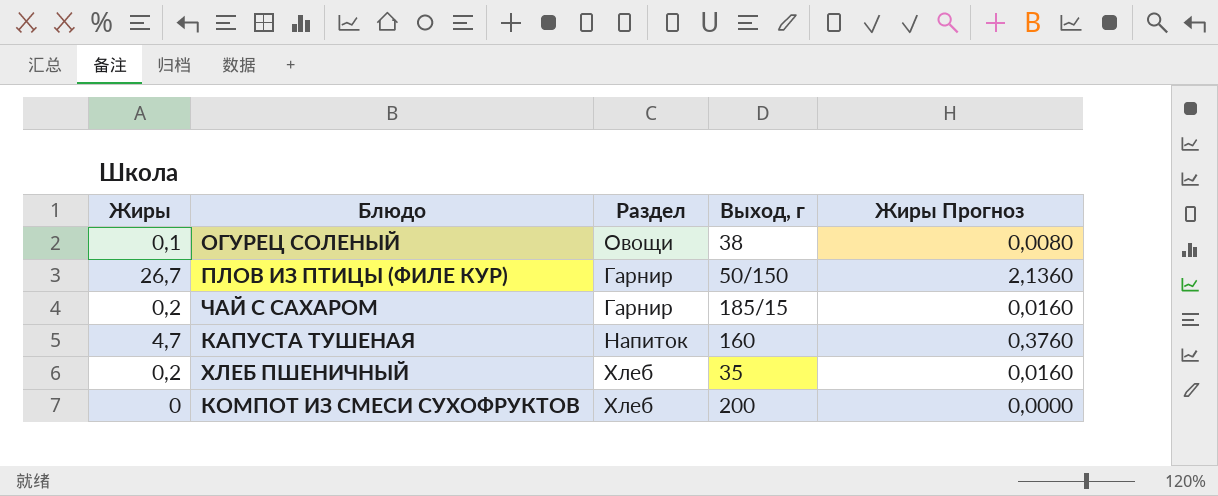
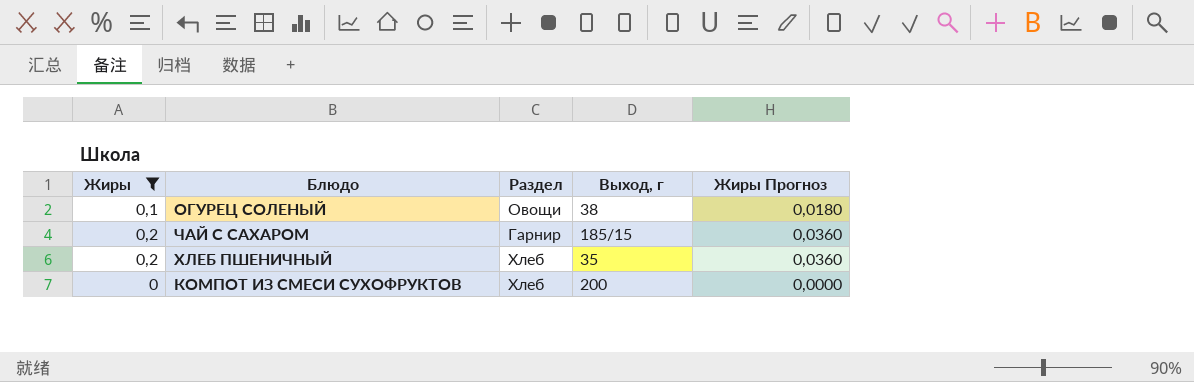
filter: none -> Жиры <= 0,2
column Жиры Прогноз | formula: [Жиры] * 0,08 -> [Жиры] * 0,18

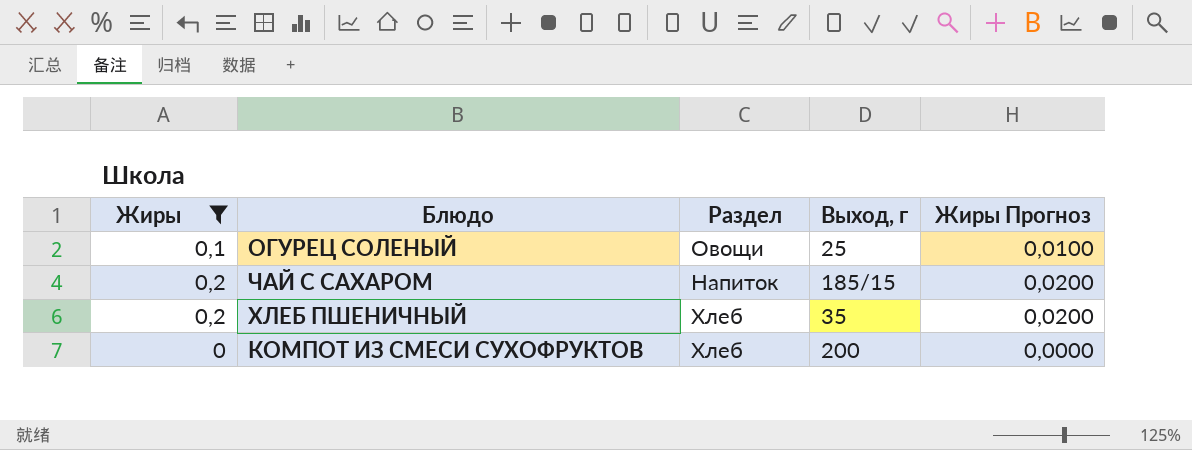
column Жиры Прогноз | formula: [Жиры] * 0,18 -> [Жиры] * 0,1
ОГУРЕЦ СОЛЕНЫЙ | Выход, г: 38 -> 25
ЧАЙ С САХАРОМ | Раздел: Гарнир -> Напиток

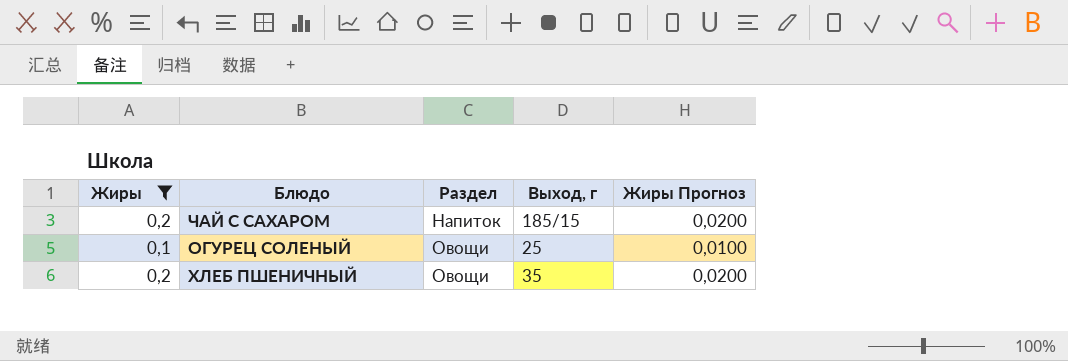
row order: none -> Раздел ascending
row КОМПОТ ИЗ СМЕСИ СУХОФРУКТОВ: 0 | Хлеб | 200 | 0,0000 -> none
ХЛЕБ ПШЕНИЧНЫЙ | Раздел: Хлеб -> Овощи

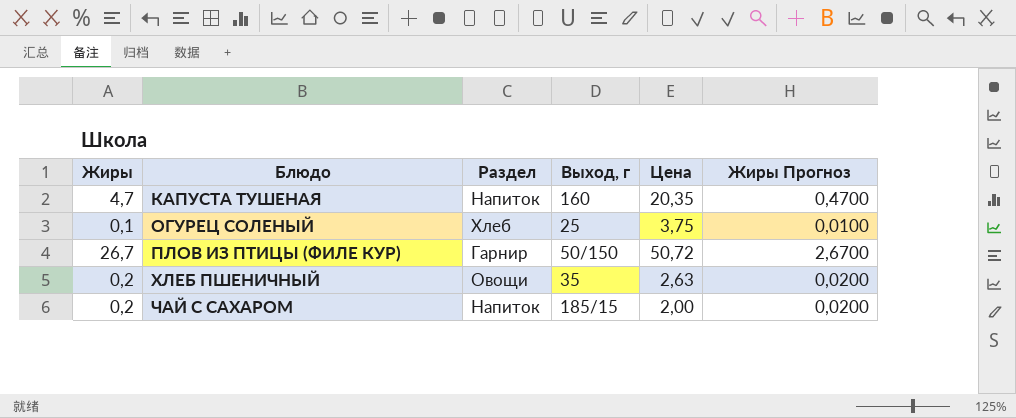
filter: Жиры <= 0,2 -> none
row order: Раздел ascending -> Блюдо ascending
column Цена | position: none -> 5
ОГУРЕЦ СОЛЕНЫЙ | Раздел: Овощи -> Хлеб

